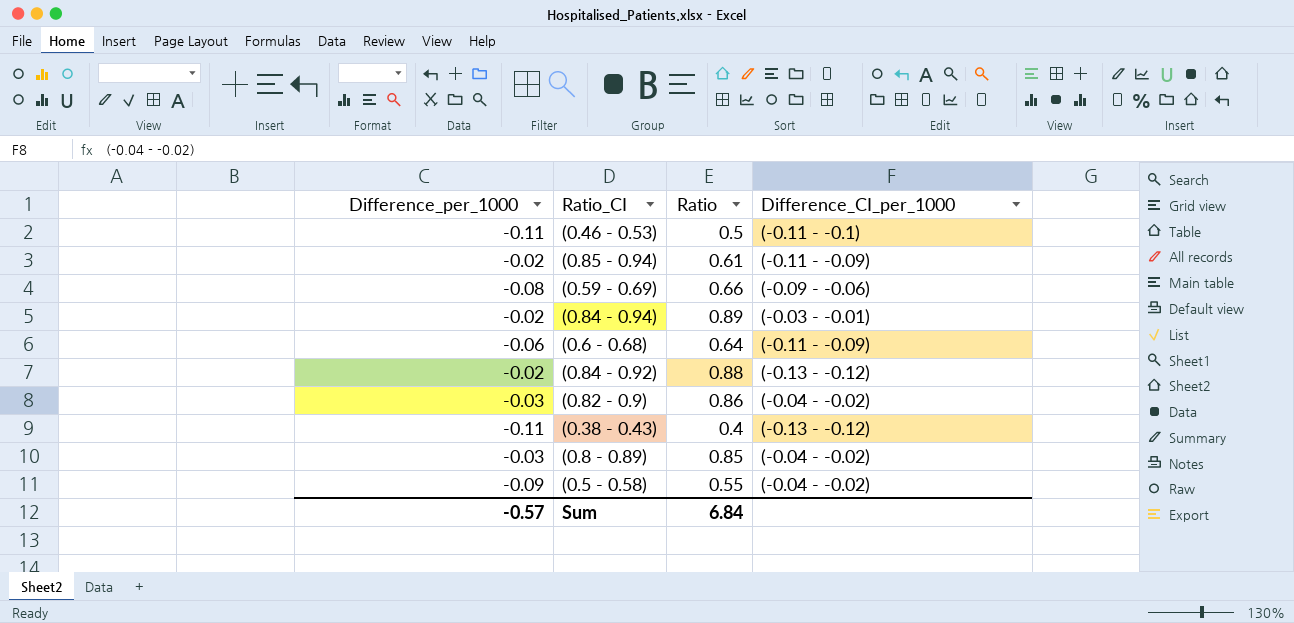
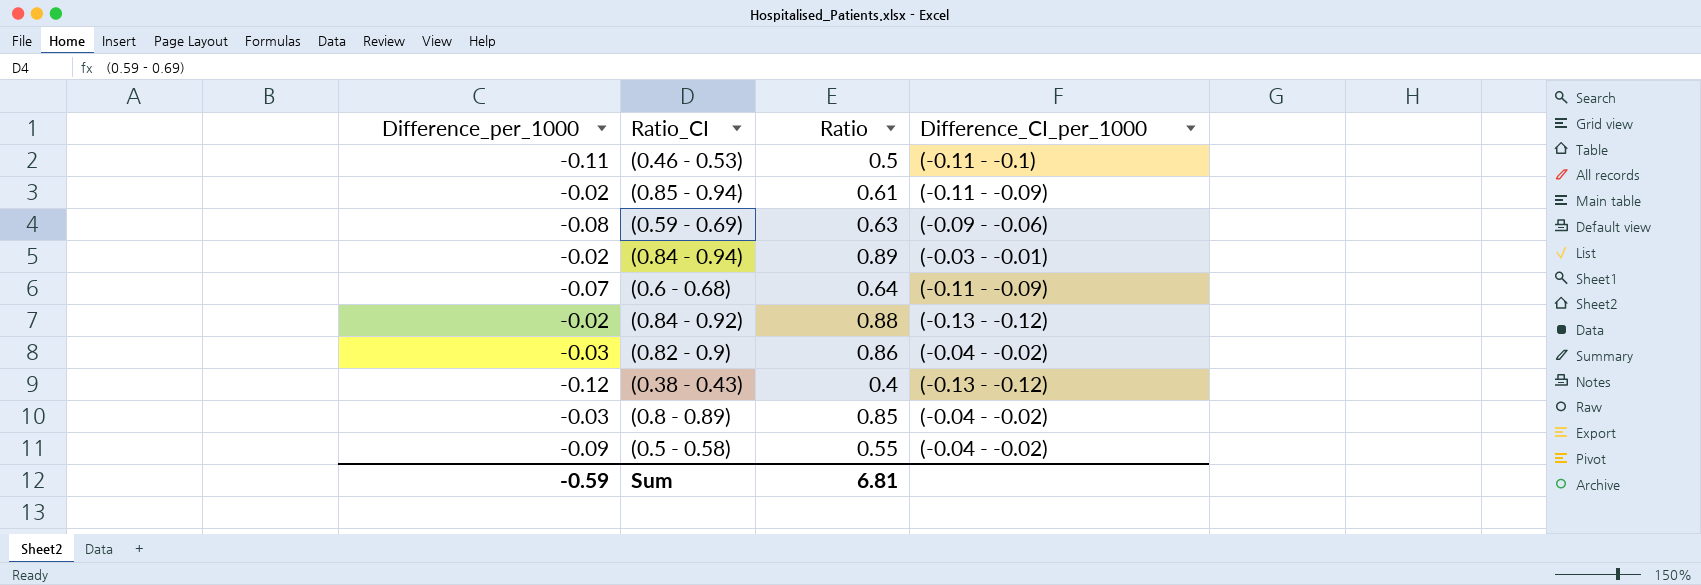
(0.59 - 0.69) | Ratio: 0.66 -> 0.63
(0.6 - 0.68) | Difference_per_1000: -0.06 -> -0.07
(0.38 - 0.43) | Difference_per_1000: -0.11 -> -0.12
Sum | Difference_per_1000: -0.57 -> -0.59
Sum | Ratio: 6.84 -> 6.81

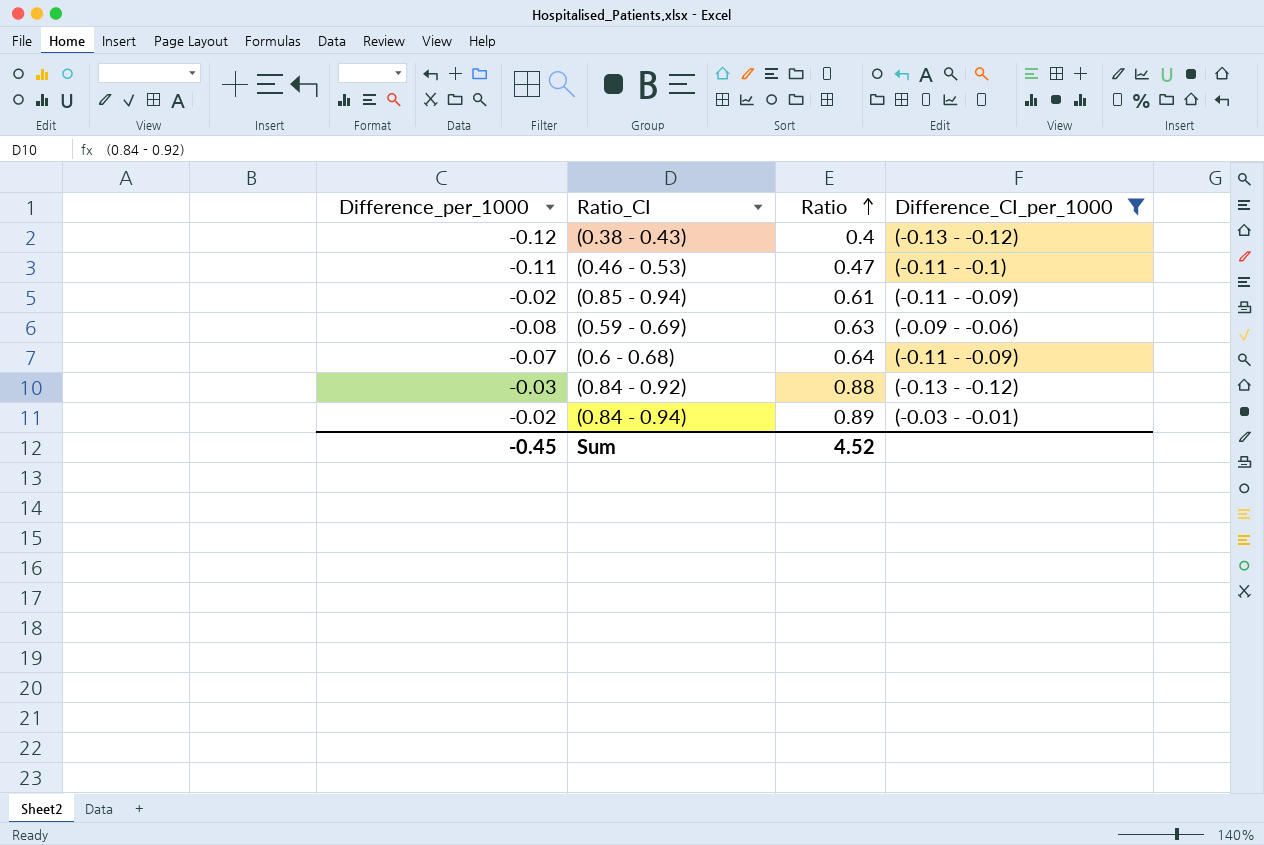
filter: none -> Difference_CI_per_1000 != (-0.04 - -0.02)
row order: none -> Ratio ascending
(0.46 - 0.53) | Ratio: 0.5 -> 0.47
(0.84 - 0.92) | Difference_per_1000: -0.02 -> -0.03
Sum | Difference_per_1000: -0.59 -> -0.45
Sum | Ratio: 6.81 -> 4.52

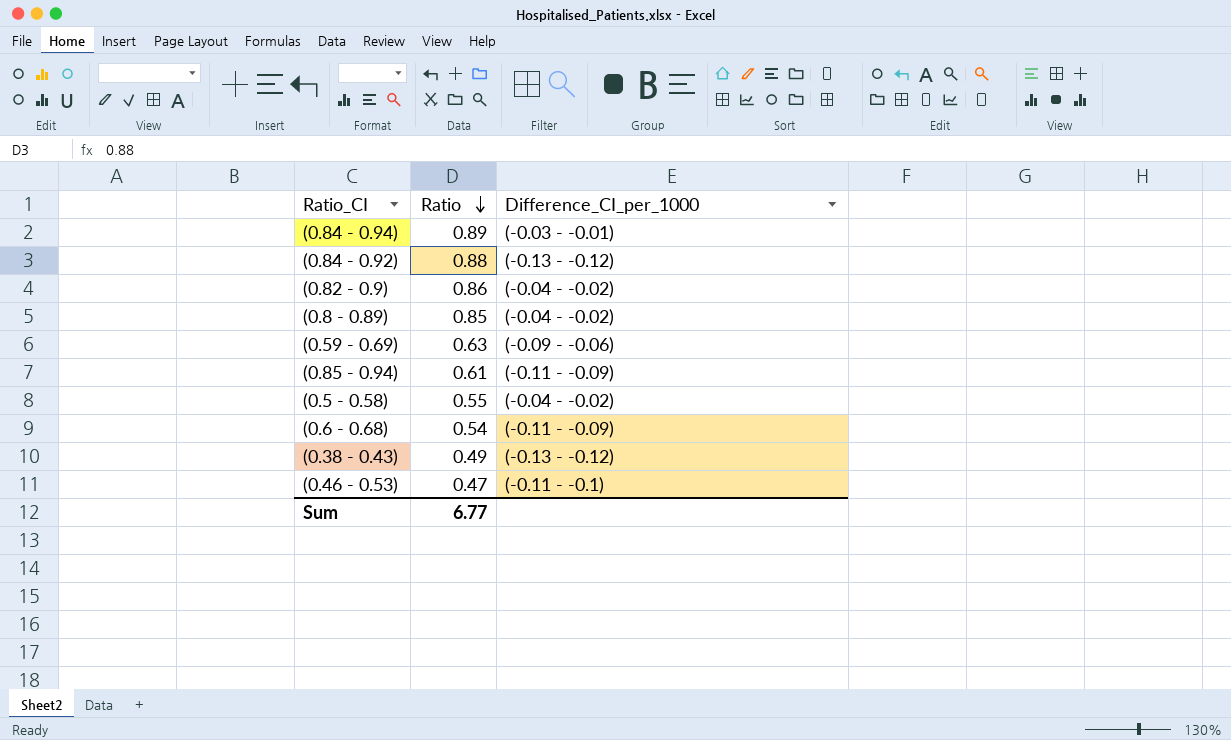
filter: Difference_CI_per_1000 != (-0.04 - -0.02) -> none
row order: Ratio ascending -> Ratio descending
column Difference_per_1000 | position: 1 -> none
(0.6 - 0.68) | Ratio: 0.64 -> 0.54
(0.38 - 0.43) | Ratio: 0.4 -> 0.49
Sum | Ratio: 4.52 -> 6.77

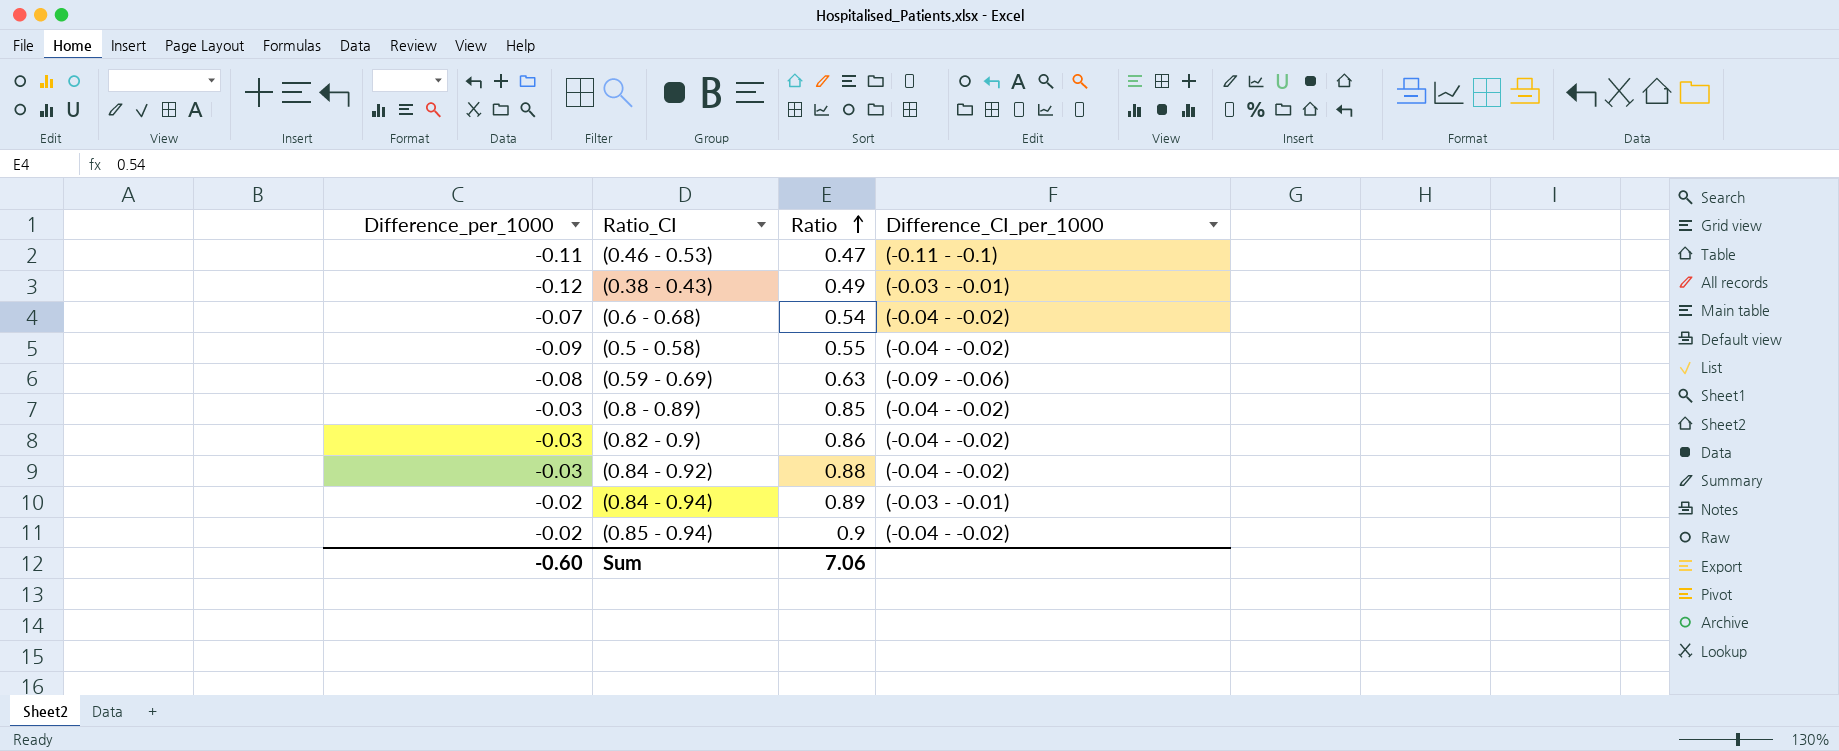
row order: Ratio descending -> Ratio ascending
column Difference_per_1000 | position: none -> 1
(0.38 - 0.43) | Difference_CI_per_1000: (-0.13 - -0.12) -> (-0.03 - -0.01)
(0.6 - 0.68) | Difference_CI_per_1000: (-0.11 - -0.09) -> (-0.04 - -0.02)
(0.84 - 0.92) | Difference_CI_per_1000: (-0.13 - -0.12) -> (-0.04 - -0.02)
(0.85 - 0.94) | Ratio: 0.61 -> 0.9
(0.85 - 0.94) | Difference_CI_per_1000: (-0.11 - -0.09) -> (-0.04 - -0.02)
Sum | Ratio: 6.77 -> 7.06

